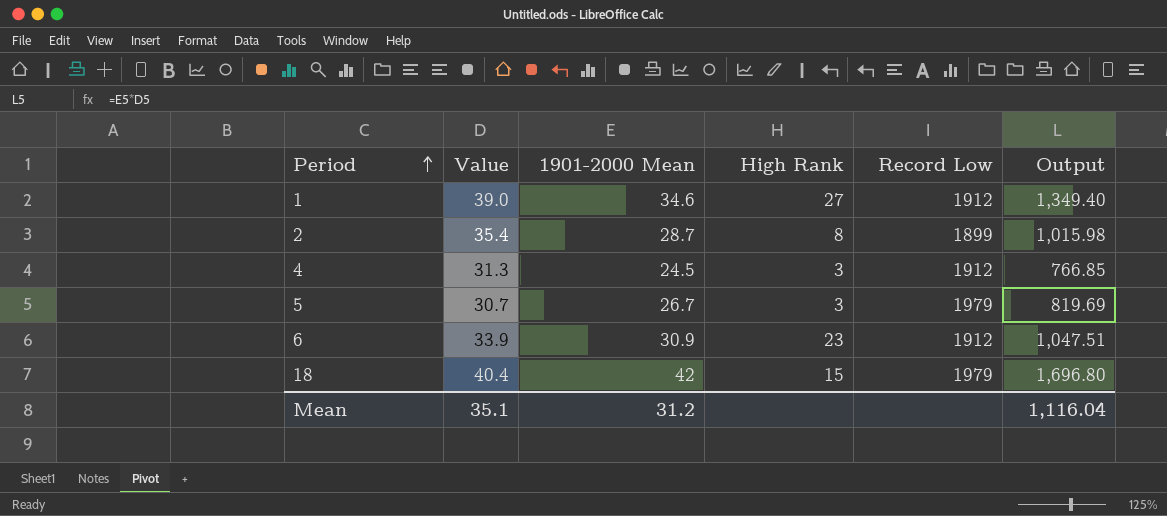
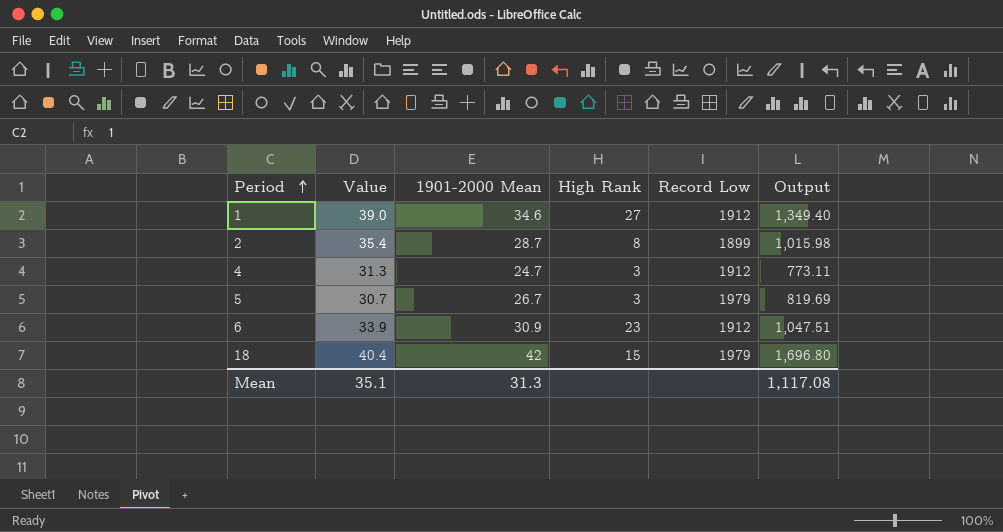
4 | 1901-2000 Mean: 24.5 -> 24.7
4 | Output: 766.85 -> 773.11
Mean | 1901-2000 Mean: 31.2 -> 31.3
Mean | Output: 1,116.04 -> 1,117.08

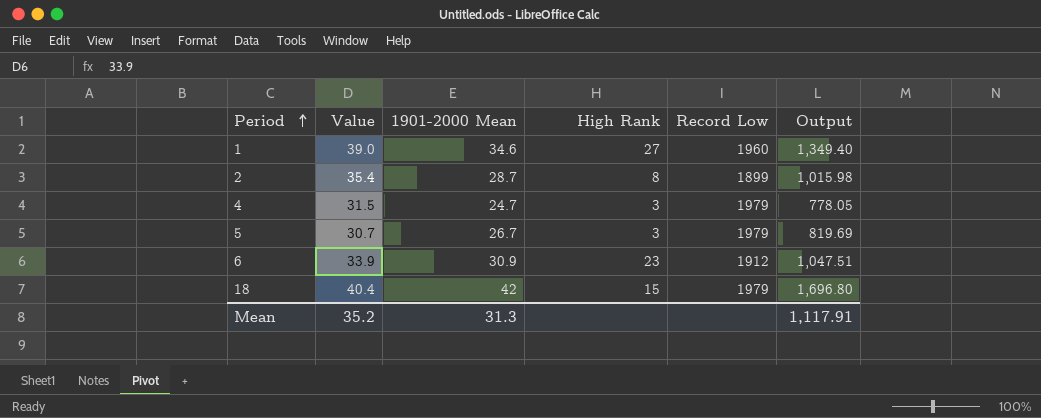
1 | Record Low: 1912 -> 1960
4 | Value: 31.3 -> 31.5
4 | Record Low: 1912 -> 1979
4 | Output: 773.11 -> 778.05
Mean | Value: 35.1 -> 35.2
Mean | Output: 1,117.08 -> 1,117.91

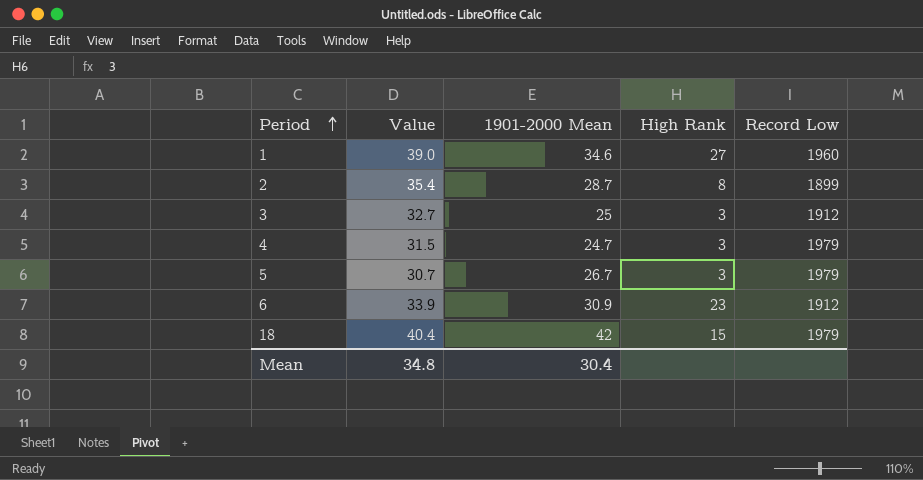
column Output | formula: [Value] * [1901-2000 Mean] -> none
row 3: none -> 32.7 | 25 | 3 | 1912
Mean | Value: 35.2 -> 34.8
Mean | 1901-2000 Mean: 31.3 -> 30.4

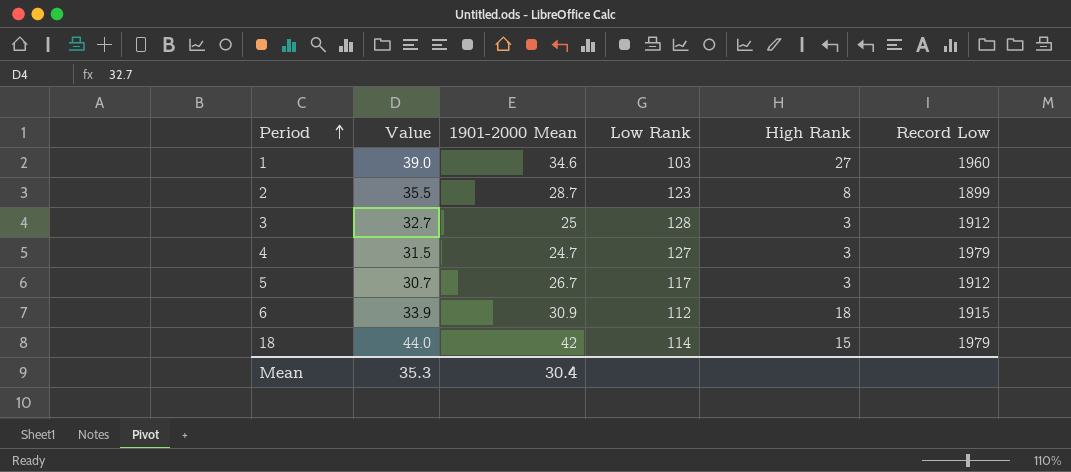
column Low Rank | position: none -> 4
2 | Value: 35.4 -> 35.5
5 | Record Low: 1979 -> 1912
6 | High Rank: 23 -> 18
6 | Record Low: 1912 -> 1915
18 | Value: 40.4 -> 44.0
Mean | Value: 34.8 -> 35.3

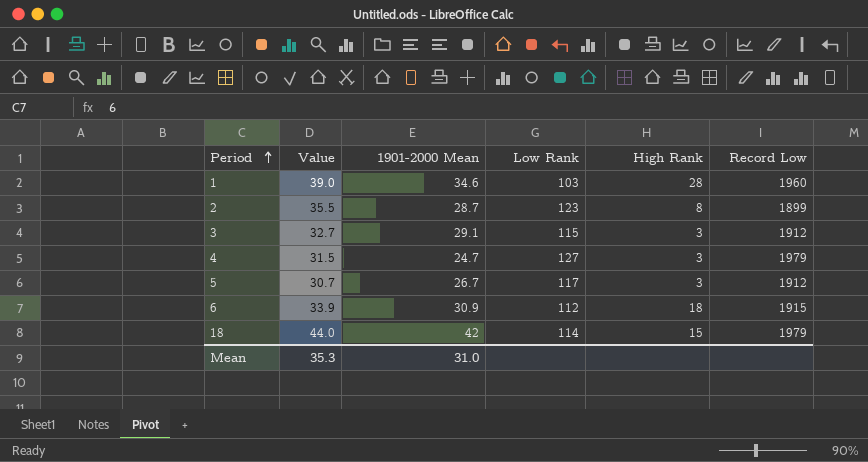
1 | High Rank: 27 -> 28
3 | 1901-2000 Mean: 25 -> 29.1
3 | Low Rank: 128 -> 115
Mean | 1901-2000 Mean: 30.4 -> 31.0

